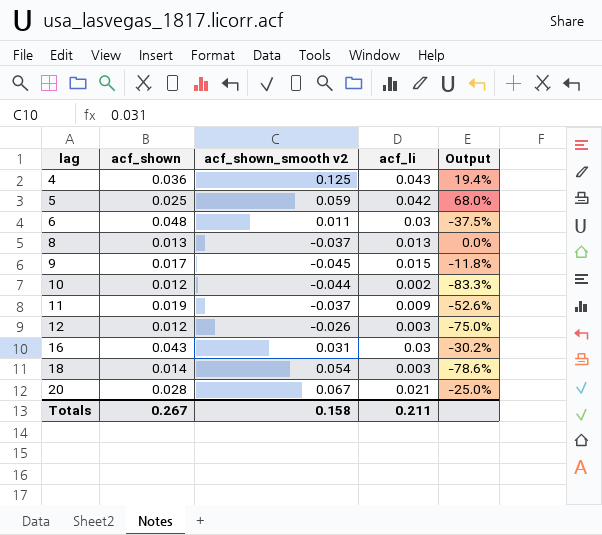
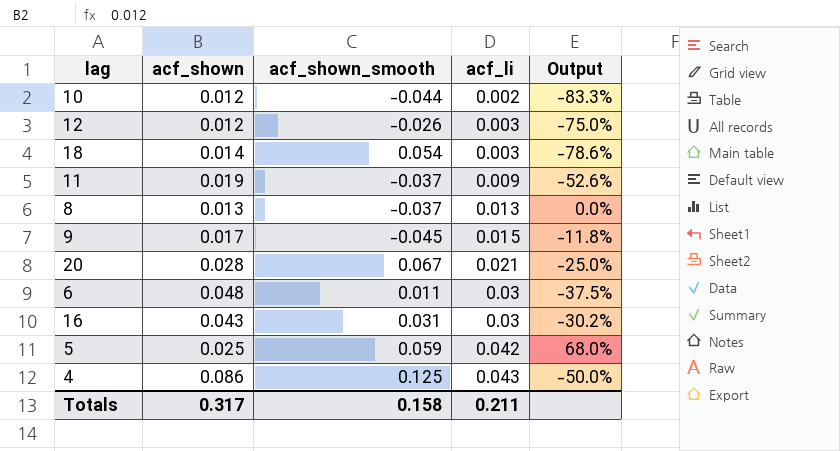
row order: lag ascending -> acf_li ascending
column name: acf_shown_smooth v2 -> acf_shown_smooth
4 | acf_shown: 0.036 -> 0.086
4 | Output: 19.4% -> -50.0%
Totals | acf_shown: 0.267 -> 0.317

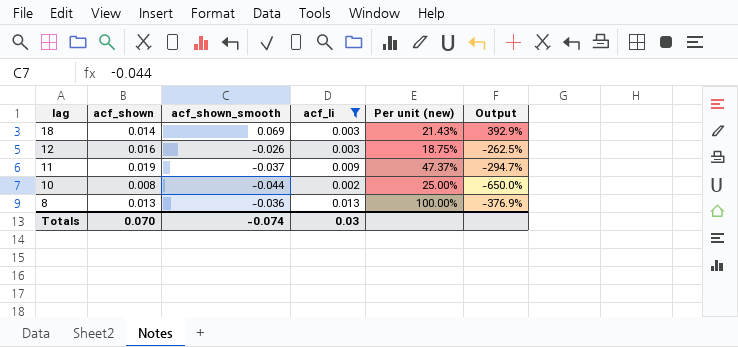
filter: none -> acf_li <= 0.013
row order: acf_li ascending -> lag descending
column Per unit (new) | formula: none -> [acf_li] / [acf_shown]
column Output | formula: ([acf_li] - [acf_shown]) / [acf_shown] -> ([acf_shown_smooth] - [acf_shown]) / [acf_shown]
18 | acf_shown_smooth: 0.054 -> 0.069
12 | acf_shown: 0.012 -> 0.016
10 | acf_shown: 0.012 -> 0.008
8 | acf_shown_smooth: -0.037 -> -0.036
Totals | acf_shown: 0.317 -> 0.070
Totals | acf_shown_smooth: 0.158 -> -0.074
Totals | acf_li: 0.211 -> 0.03

